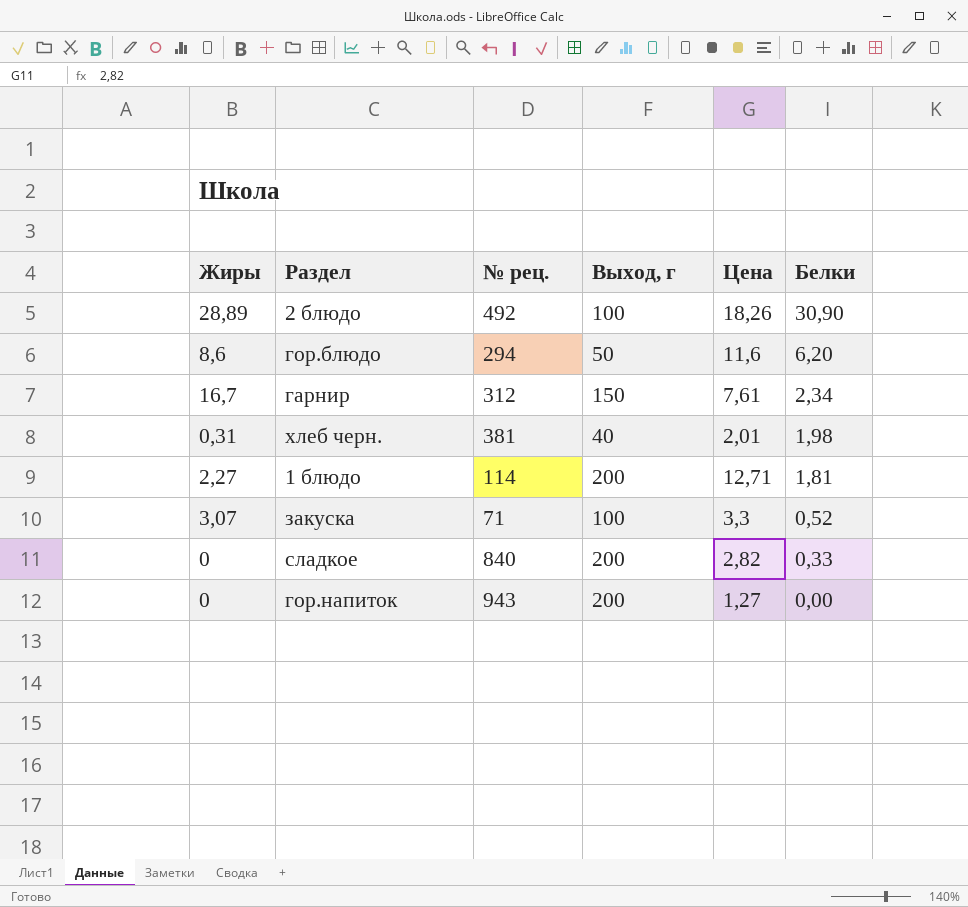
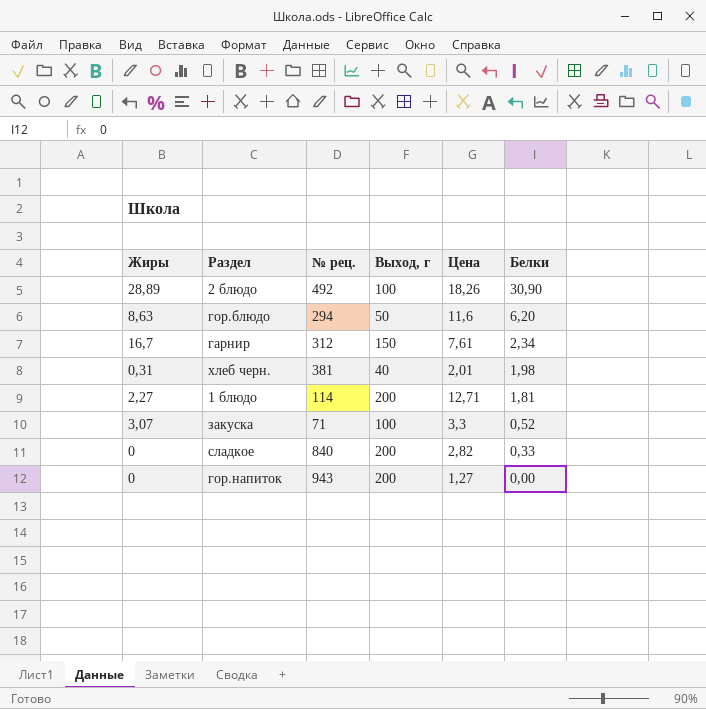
гор.блюдо | Жиры: 8,6 -> 8,63

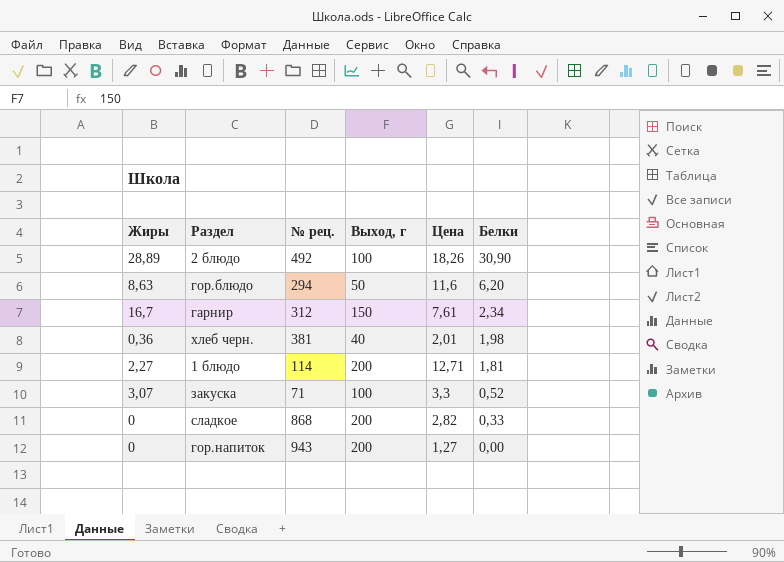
хлеб черн. | Жиры: 0,31 -> 0,36
сладкое | № рец.: 840 -> 868

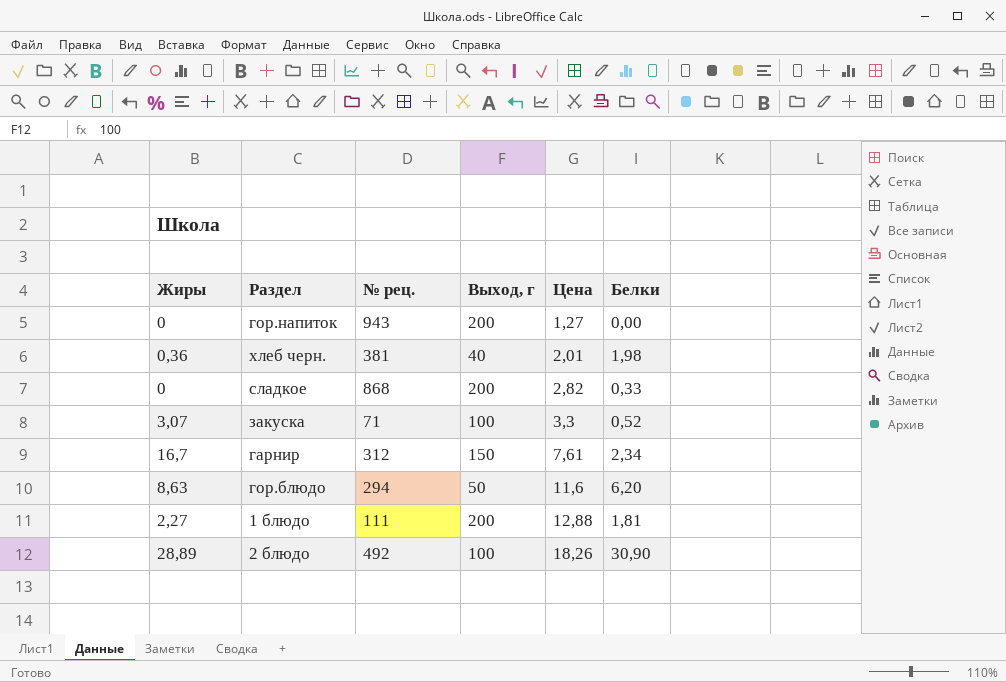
row order: Белки descending -> Цена ascending
1 блюдо | № рец.: 114 -> 111
1 блюдо | Цена: 12,71 -> 12,88

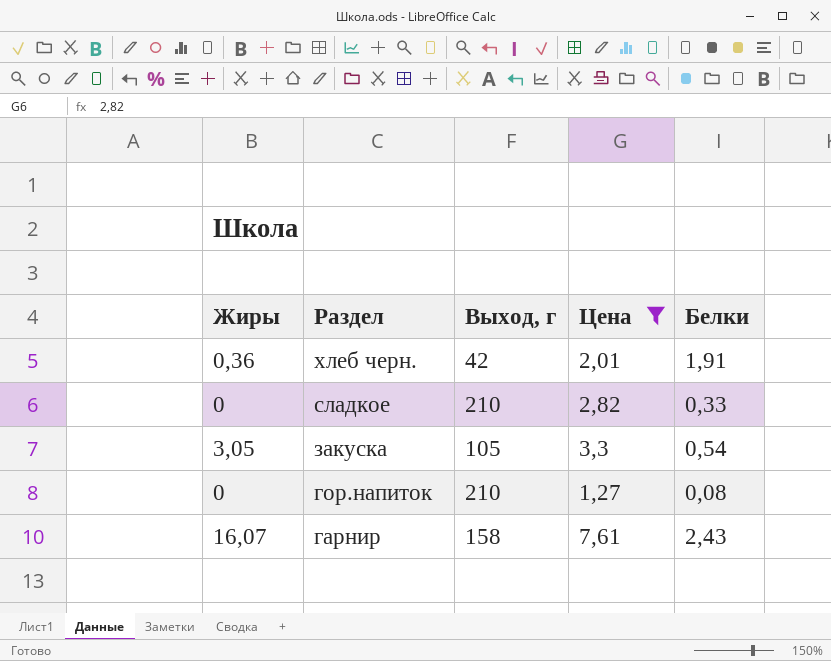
filter: none -> Цена <= 7,61
row order: Цена ascending -> Раздел descending
column № рец. | position: 3 -> none
хлеб черн. | Выход, г: 40 -> 42
хлеб черн. | Белки: 1,98 -> 1,91
сладкое | Выход, г: 200 -> 210
закуска | Жиры: 3,07 -> 3,05
закуска | Выход, г: 100 -> 105
закуска | Белки: 0,52 -> 0,54
гор.напиток | Выход, г: 200 -> 210
гор.напиток | Белки: 0,00 -> 0,08
гарнир | Жиры: 16,7 -> 16,07
гарнир | Выход, г: 150 -> 158
гарнир | Белки: 2,34 -> 2,43

